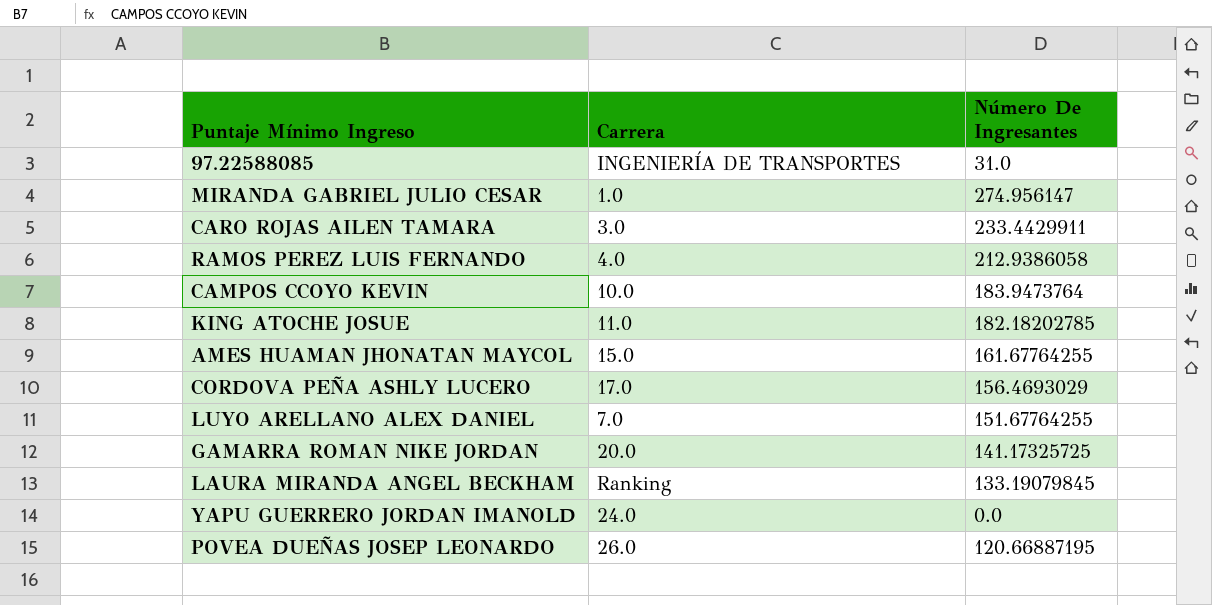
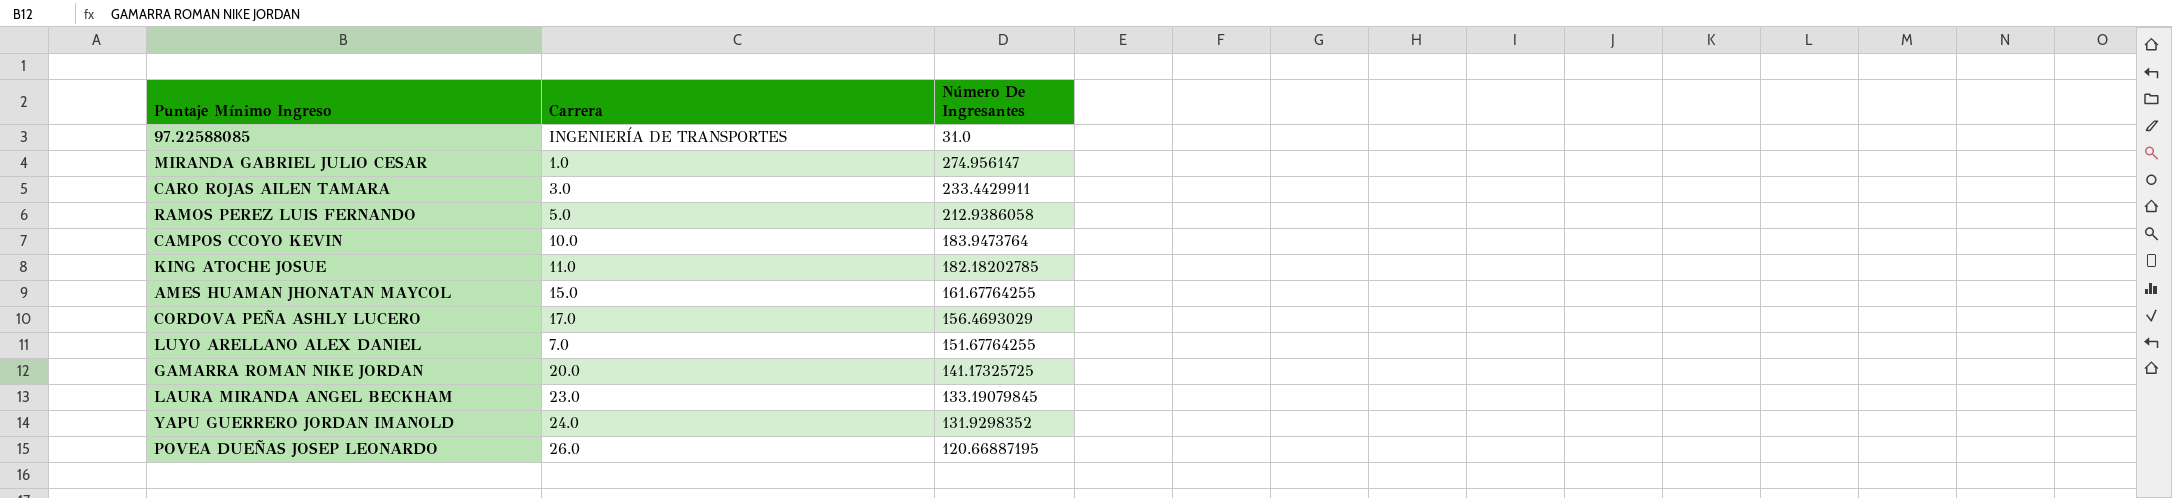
RAMOS PEREZ LUIS FERNANDO | Carrera: 4.0 -> 5.0
LAURA MIRANDA ANGEL BECKHAM | Carrera: Ranking -> 23.0
YAPU GUERRERO JORDAN IMANOLD | Número De Ingresantes: 0.0 -> 131.9298352

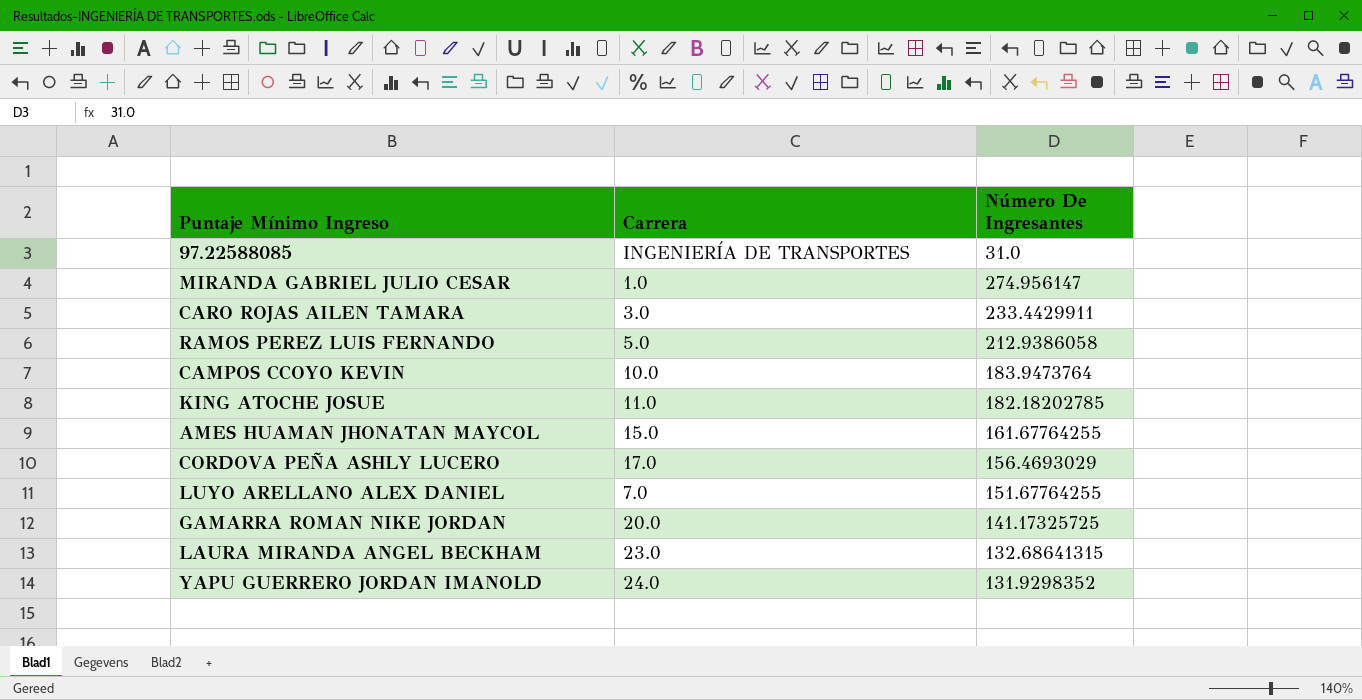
row POVEA DUEÑAS JOSEP LEONARDO: 26.0 | 120.66887195 -> none
LAURA MIRANDA ANGEL BECKHAM | Número De Ingresantes: 133.19079845 -> 132.68641315

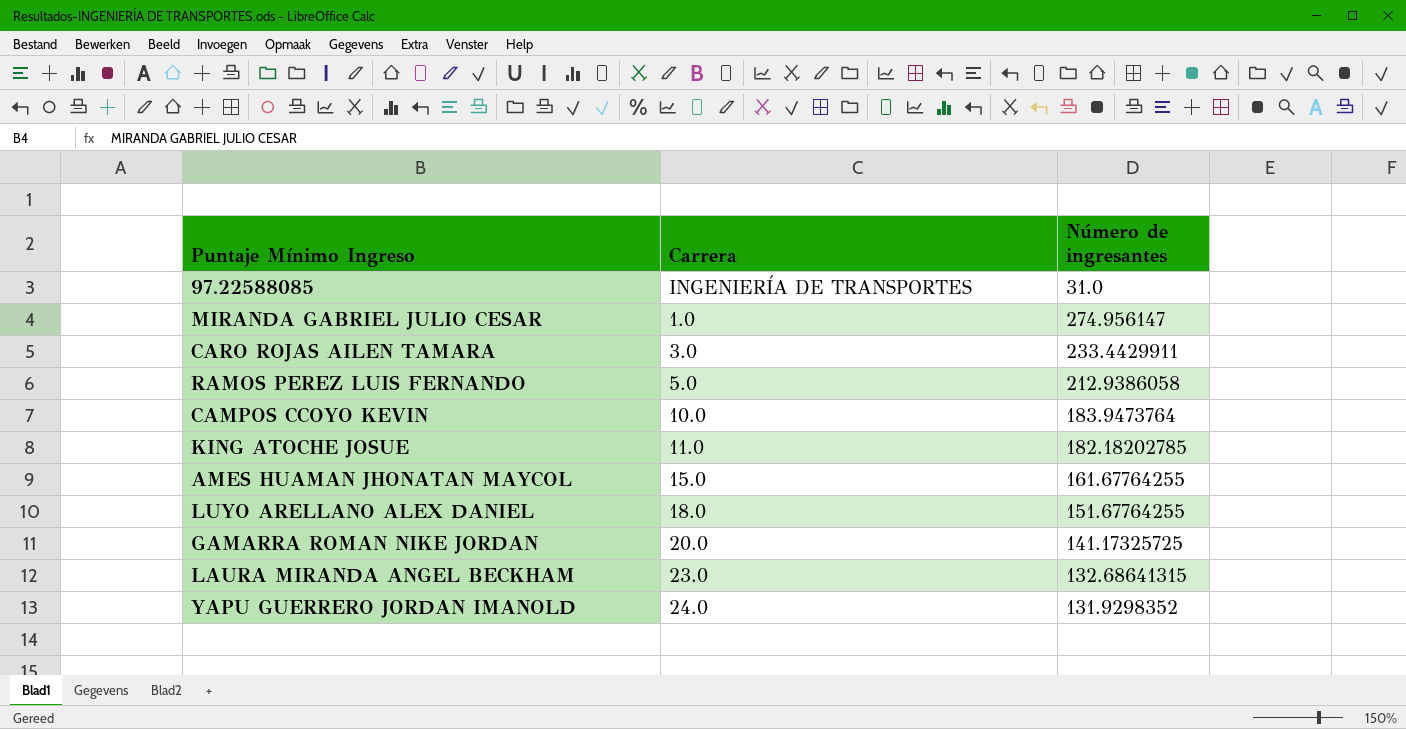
column name: Número De Ingresantes -> Número de ingresantes
row CORDOVA PEÑA ASHLY LUCERO: 17.0 | 156.4693029 -> none
LUYO ARELLANO ALEX DANIEL | Carrera: 7.0 -> 18.0

